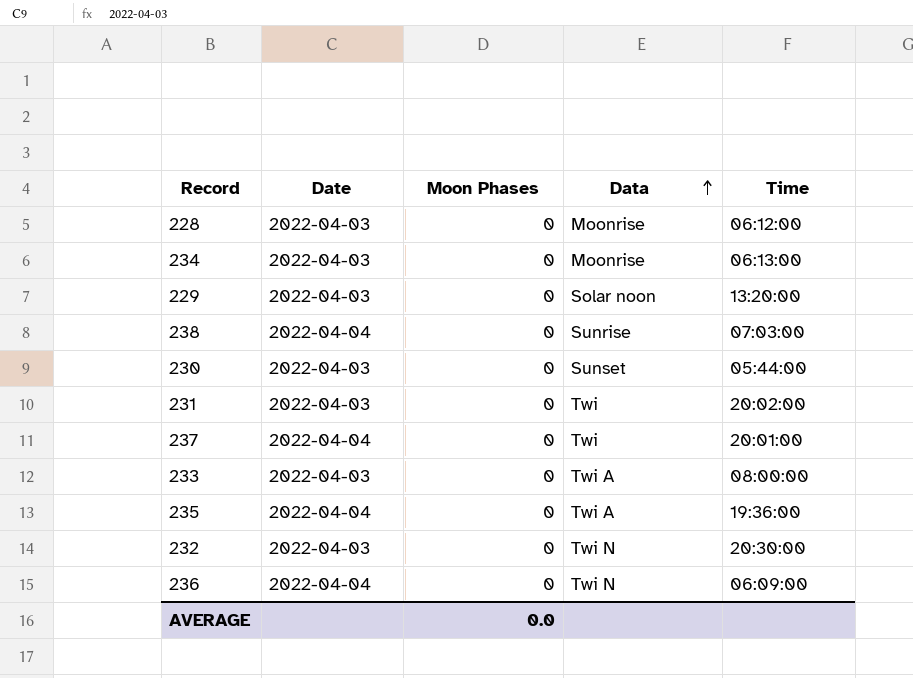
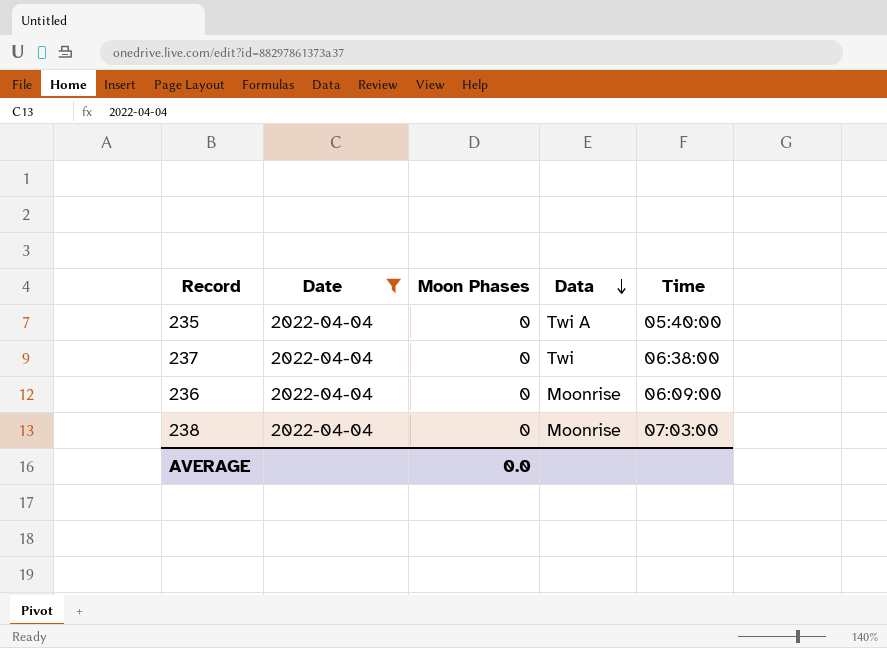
filter: none -> Date = 2022-04-04
row order: Data ascending -> Data descending
235 | Time: 19:36:00 -> 05:40:00
237 | Time: 20:01:00 -> 06:38:00
236 | Data: Twi N -> Moonrise
238 | Data: Sunrise -> Moonrise

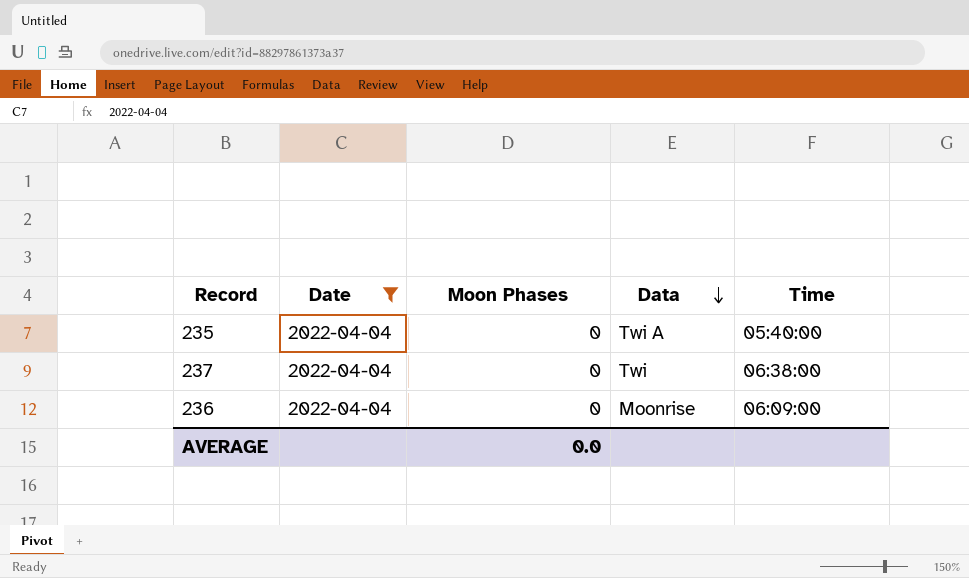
row 238: 2022-04-04 | 0 | Moonrise | 07:03:00 -> none

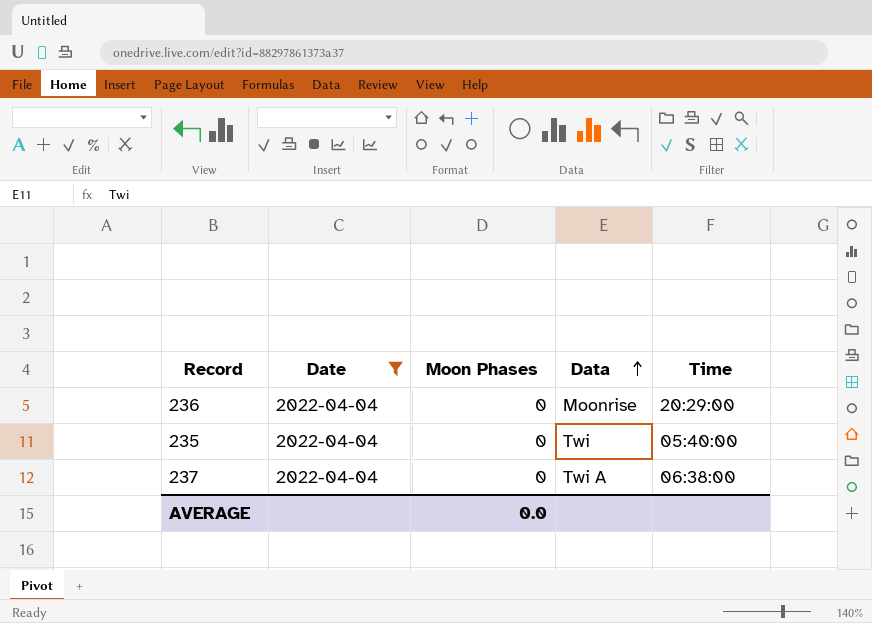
row order: Data descending -> Data ascending
236 | Time: 06:09:00 -> 20:29:00
235 | Data: Twi A -> Twi
237 | Data: Twi -> Twi A

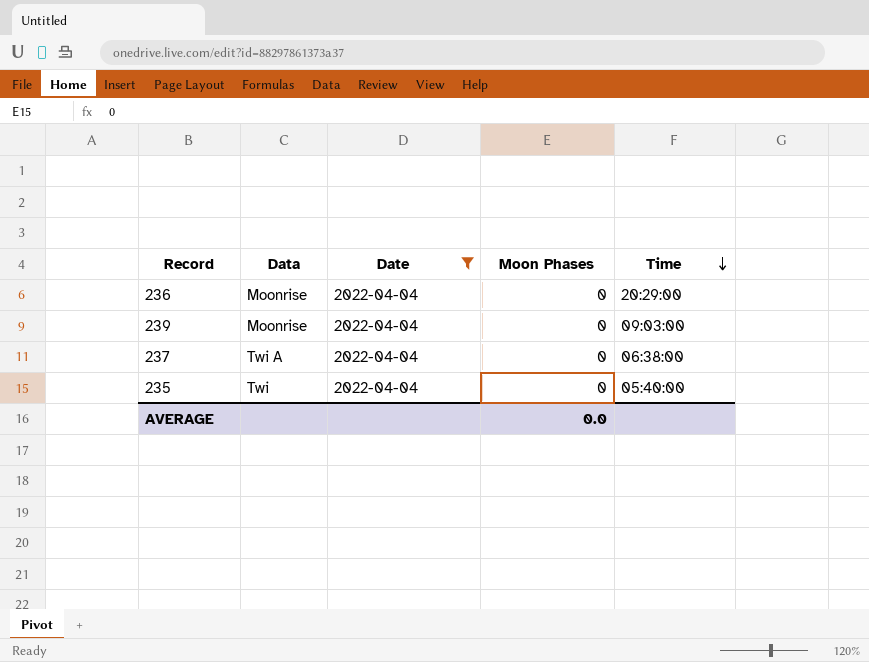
row order: Data ascending -> Time descending
column Data | position: 4 -> 2
row 239: none -> Moonrise | 2022-04-04 | 0 | 09:03:00

